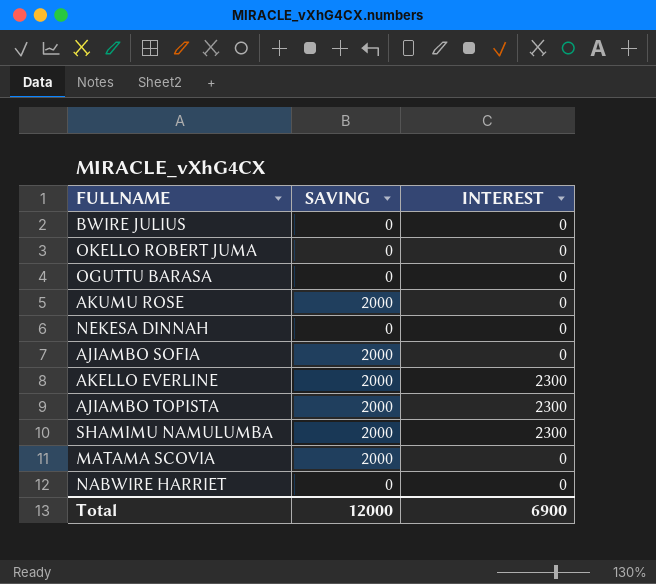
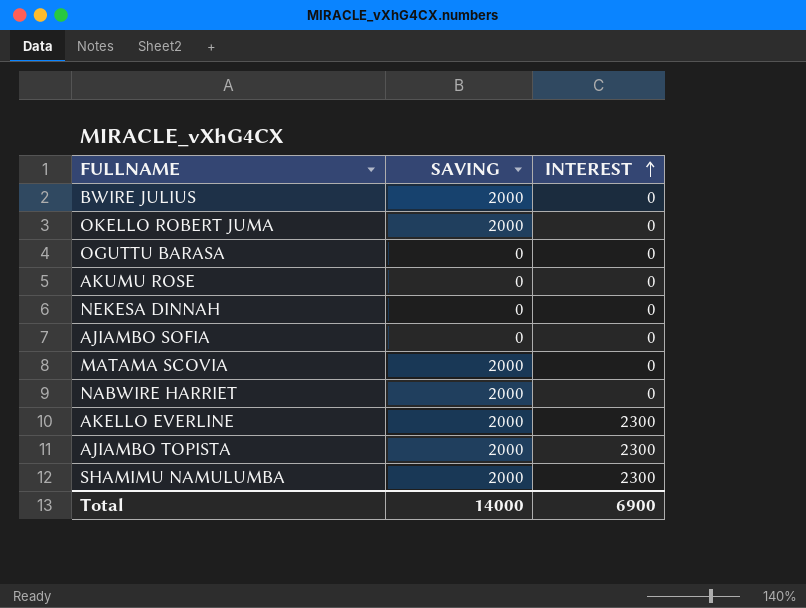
row order: none -> INTEREST ascending
BWIRE JULIUS | SAVING: 0 -> 2000
OKELLO ROBERT JUMA | SAVING: 0 -> 2000
AKUMU ROSE | SAVING: 2000 -> 0
AJIAMBO SOFIA | SAVING: 2000 -> 0
NABWIRE HARRIET | SAVING: 0 -> 2000
Total | SAVING: 12000 -> 14000

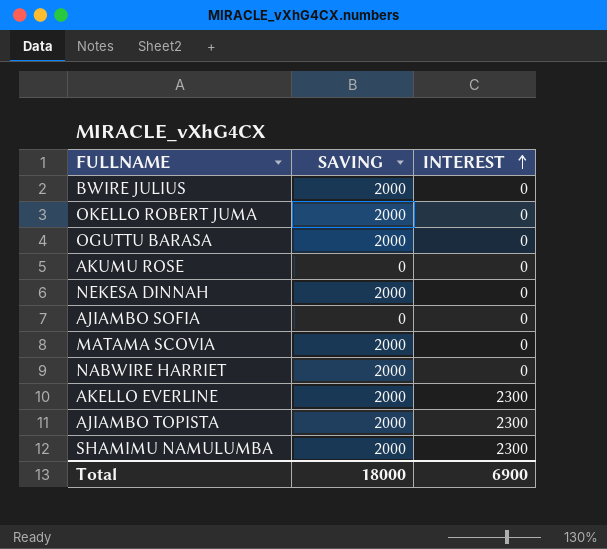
OGUTTU BARASA | SAVING: 0 -> 2000
NEKESA DINNAH | SAVING: 0 -> 2000
Total | SAVING: 14000 -> 18000

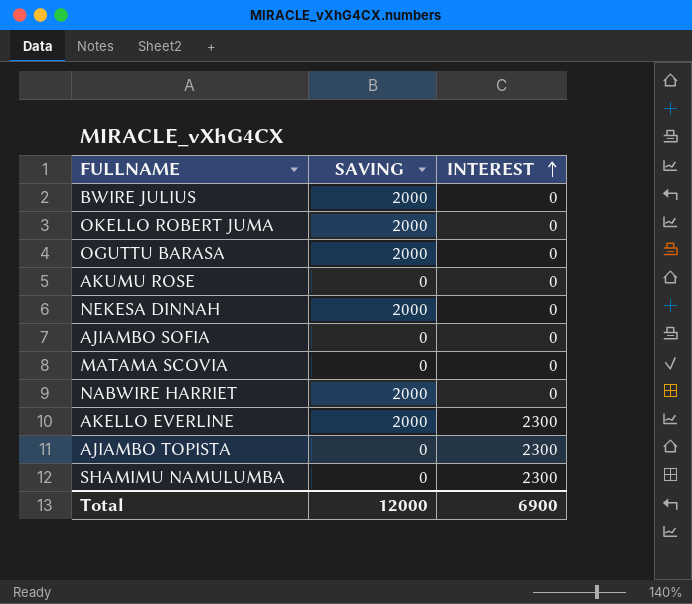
MATAMA SCOVIA | SAVING: 2000 -> 0
AJIAMBO TOPISTA | SAVING: 2000 -> 0
SHAMIMU NAMULUMBA | SAVING: 2000 -> 0
Total | SAVING: 18000 -> 12000

